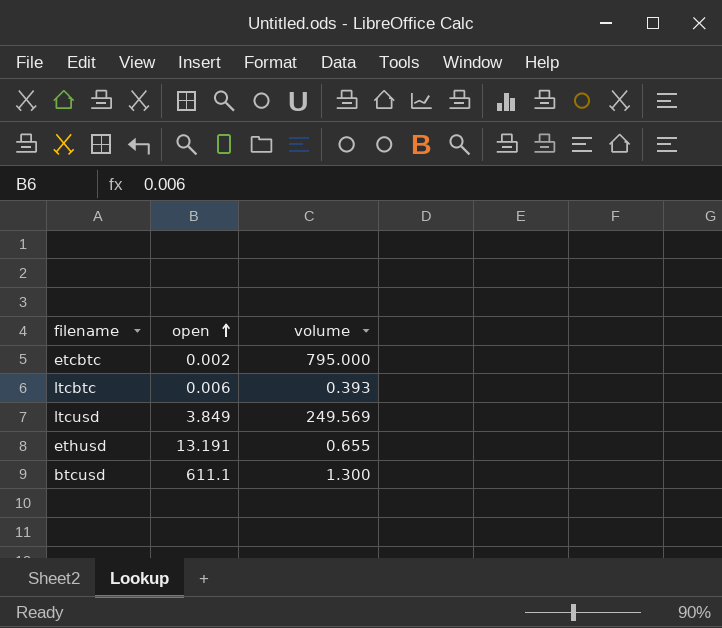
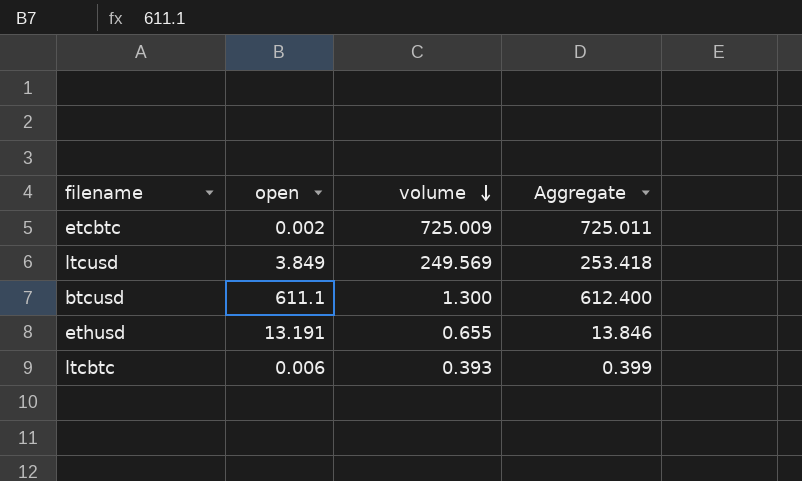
row order: open ascending -> volume descending
column Aggregate | formula: none -> [open] + [volume]
etcbtc | volume: 795.000 -> 725.009

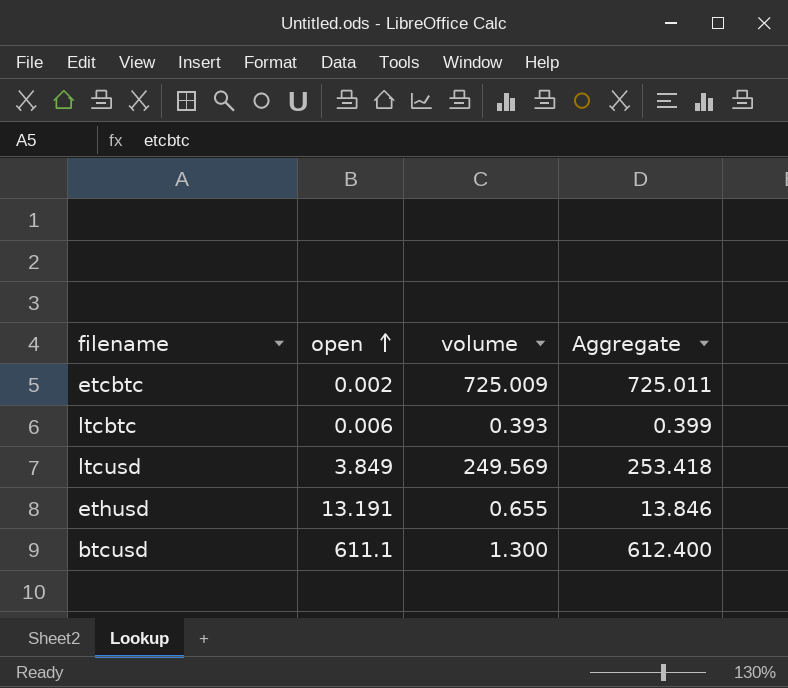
row order: volume descending -> open ascending

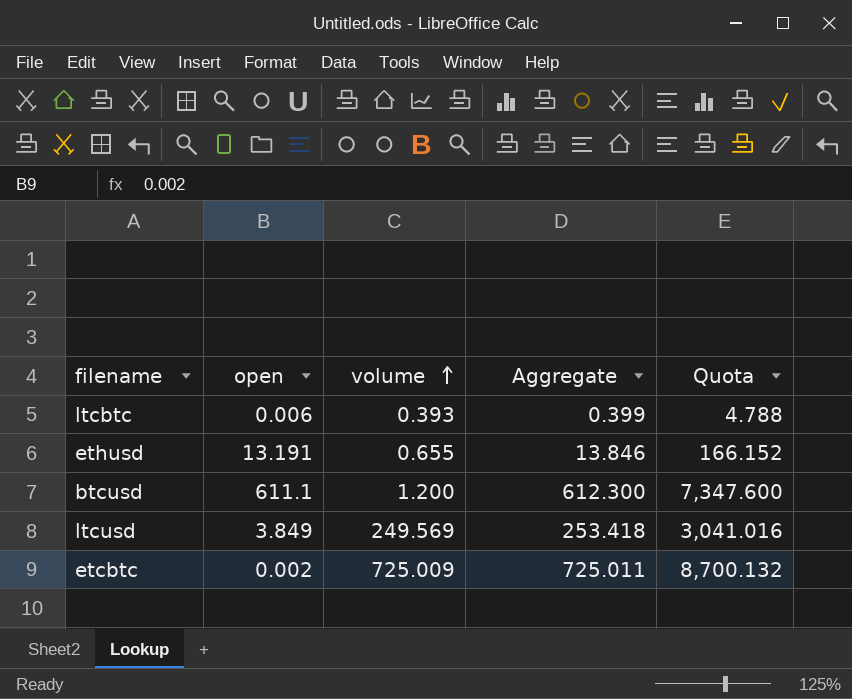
row order: open ascending -> volume ascending
column Quota | formula: none -> [Aggregate] * 12
btcusd | volume: 1.300 -> 1.200
btcusd | Aggregate: 612.400 -> 612.300

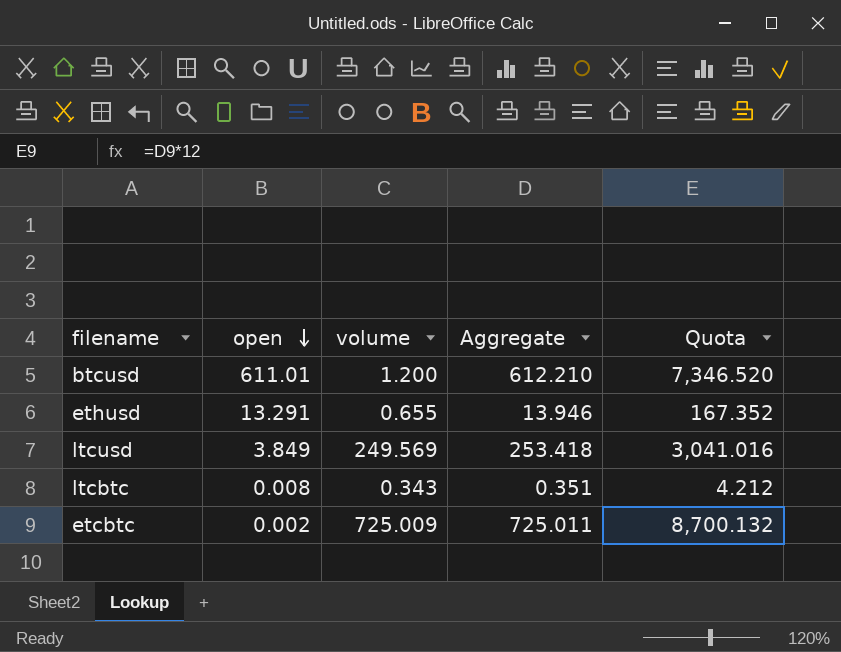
row order: volume ascending -> open descending
btcusd | open: 611.1 -> 611.01
btcusd | Aggregate: 612.300 -> 612.210
btcusd | Quota: 7,347.600 -> 7,346.520
ethusd | open: 13.191 -> 13.291
ethusd | Aggregate: 13.846 -> 13.946
ethusd | Quota: 166.152 -> 167.352
ltcbtc | open: 0.006 -> 0.008
ltcbtc | volume: 0.393 -> 0.343
ltcbtc | Aggregate: 0.399 -> 0.351
ltcbtc | Quota: 4.788 -> 4.212

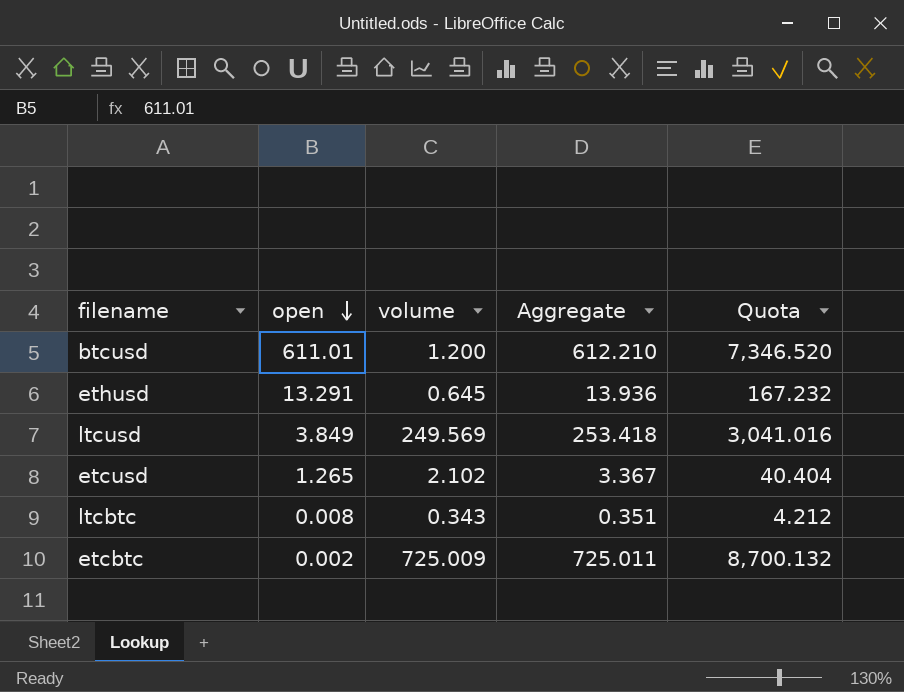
ethusd | volume: 0.655 -> 0.645
ethusd | Aggregate: 13.946 -> 13.936
ethusd | Quota: 167.352 -> 167.232
row etcusd: none -> 1.265 | 2.102 | 3.367 | 40.404

